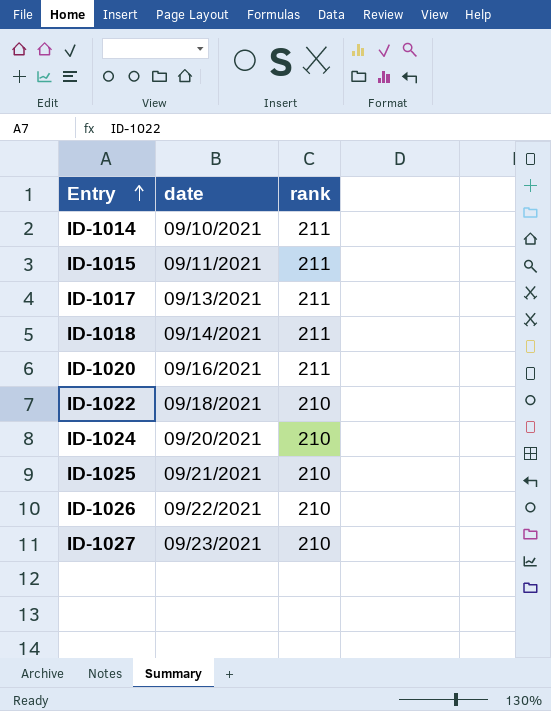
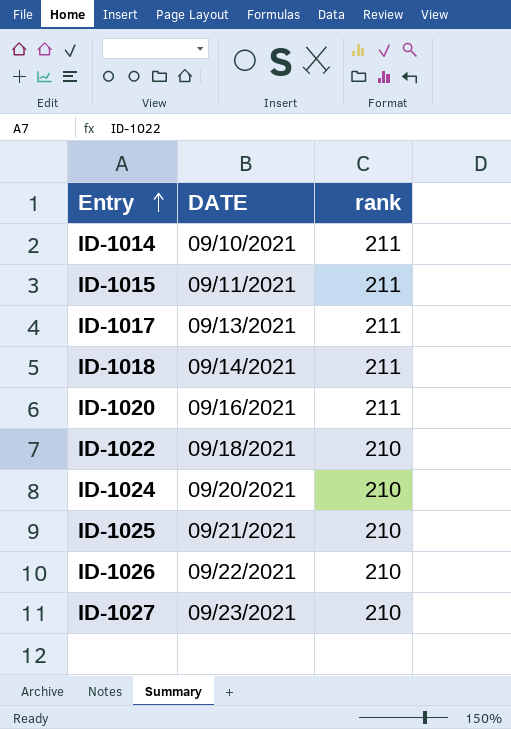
column name: date -> DATE

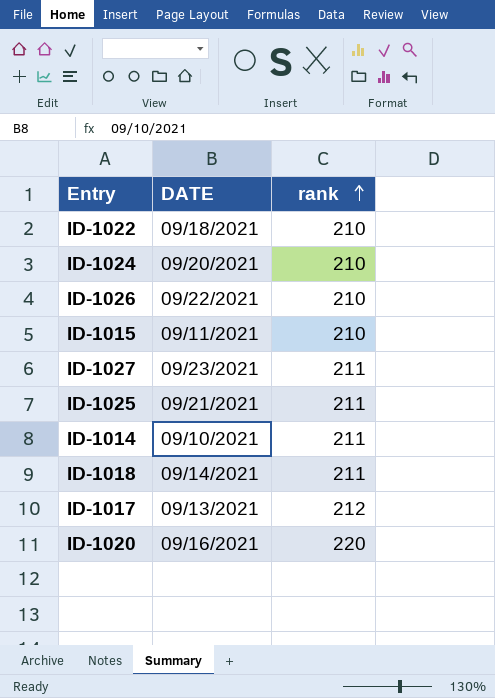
row order: Entry ascending -> rank ascending
ID-1015 | rank: 211 -> 210
ID-1027 | rank: 210 -> 211
ID-1025 | rank: 210 -> 211
ID-1017 | rank: 211 -> 212
ID-1020 | rank: 211 -> 220

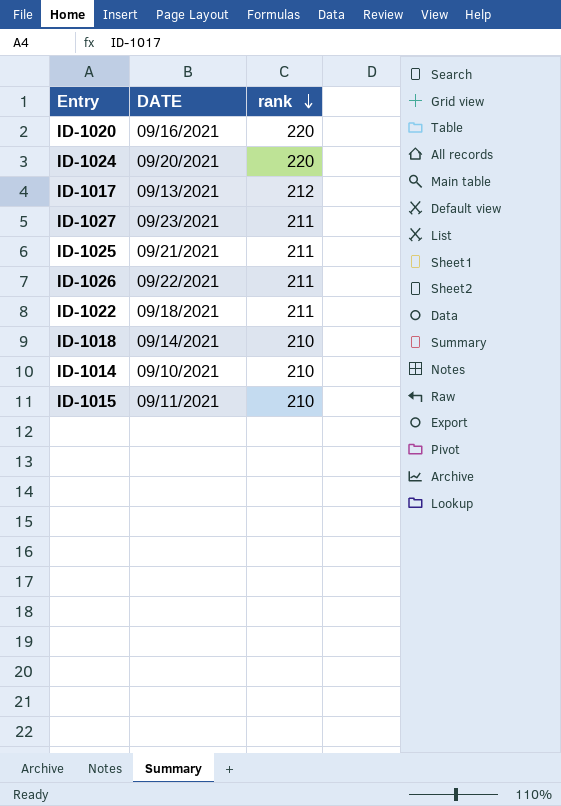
row order: rank ascending -> rank descending
ID-1024 | rank: 210 -> 220
ID-1026 | rank: 210 -> 211
ID-1022 | rank: 210 -> 211
ID-1018 | rank: 211 -> 210
ID-1014 | rank: 211 -> 210

